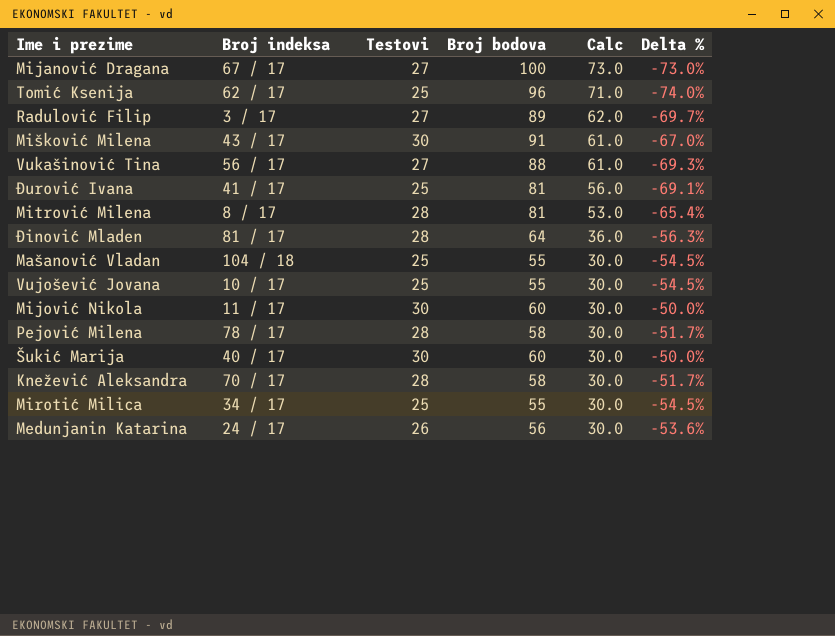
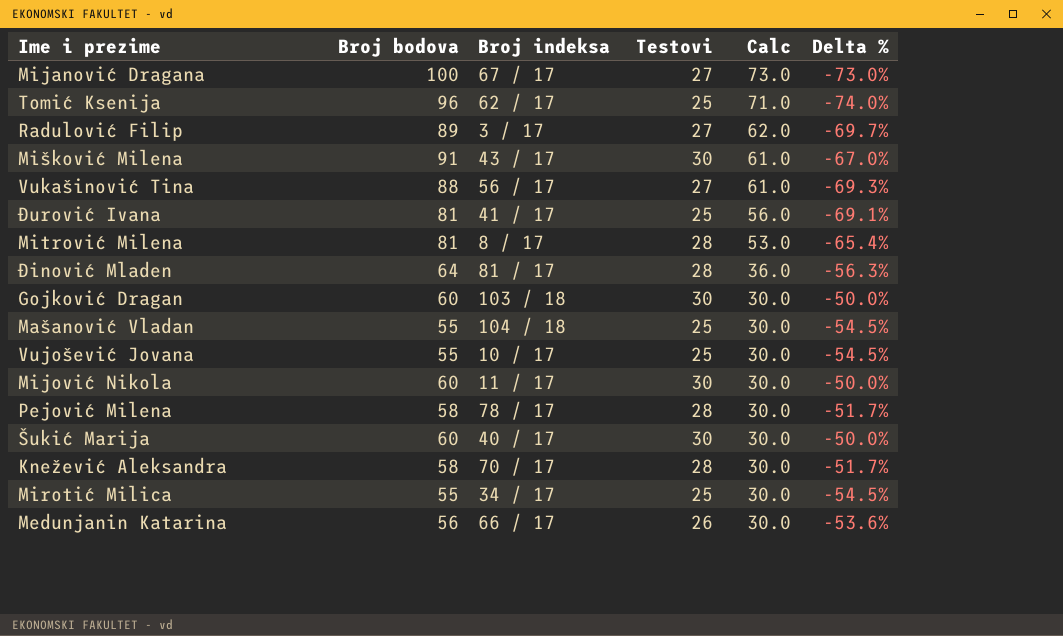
column Broj bodova | position: 4 -> 2
row Gojković Dragan: none -> 60 | 103 / 18 | 30 | 30.0 | -50.0%
Medunjanin Katarina | Broj indeksa: 24 / 17 -> 66 / 17

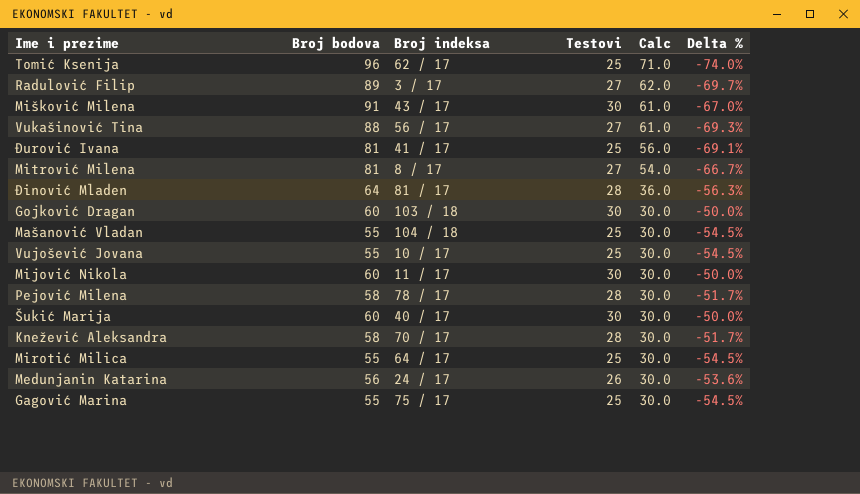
row Mijanović Dragana: 100 | 67 / 17 | 27 | 73.0 | -73.0% -> none
Mitrović Milena | Testovi: 28 -> 27
Mitrović Milena | Calc: 53.0 -> 54.0
Mitrović Milena | Delta %: -65.4% -> -66.7%
Mirotić Milica | Broj indeksa: 34 / 17 -> 64 / 17
Medunjanin Katarina | Broj indeksa: 66 / 17 -> 24 / 17
row Gagović Marina: none -> 55 | 75 / 17 | 25 | 30.0 | -54.5%

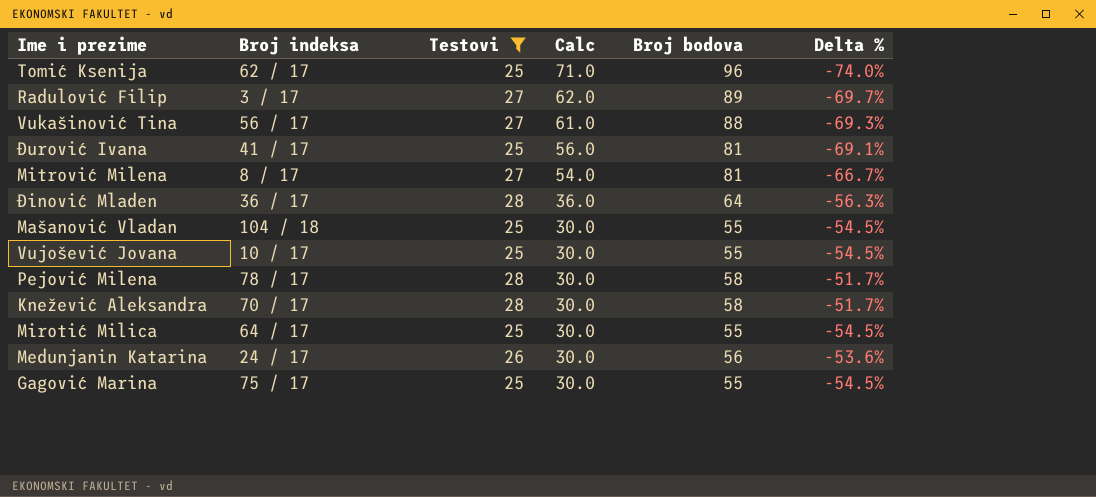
filter: none -> Testovi != 30
column Broj bodova | position: 2 -> 5
Đinović Mladen | Broj indeksa: 81 / 17 -> 36 / 17

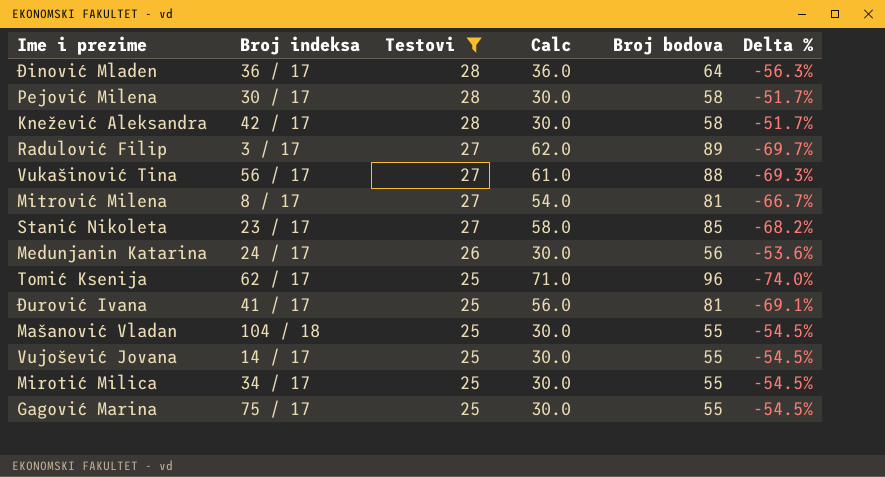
row order: Calc descending -> Testovi descending
Pejović Milena | Broj indeksa: 78 / 17 -> 30 / 17
Knežević Aleksandra | Broj indeksa: 70 / 17 -> 42 / 17
row Stanić Nikoleta: none -> 23 / 17 | 27 | 58.0 | 85 | -68.2%
Vujošević Jovana | Broj indeksa: 10 / 17 -> 14 / 17
Mirotić Milica | Broj indeksa: 64 / 17 -> 34 / 17

